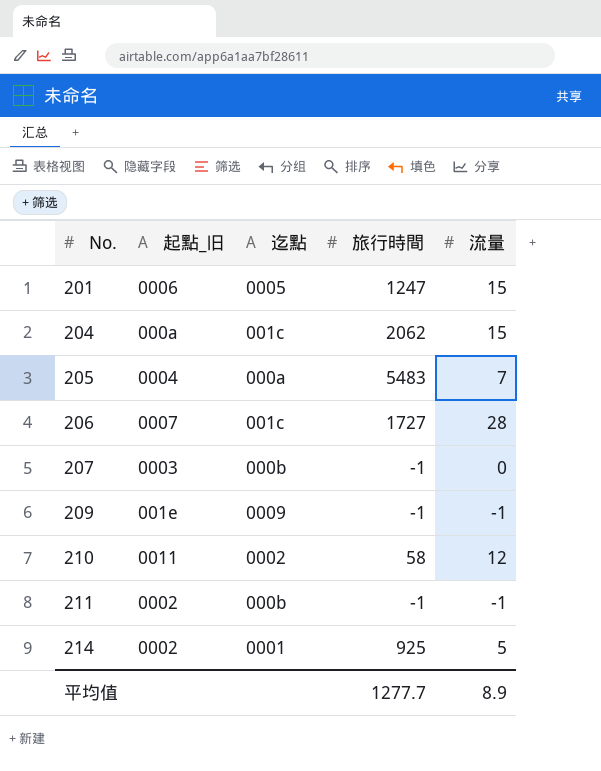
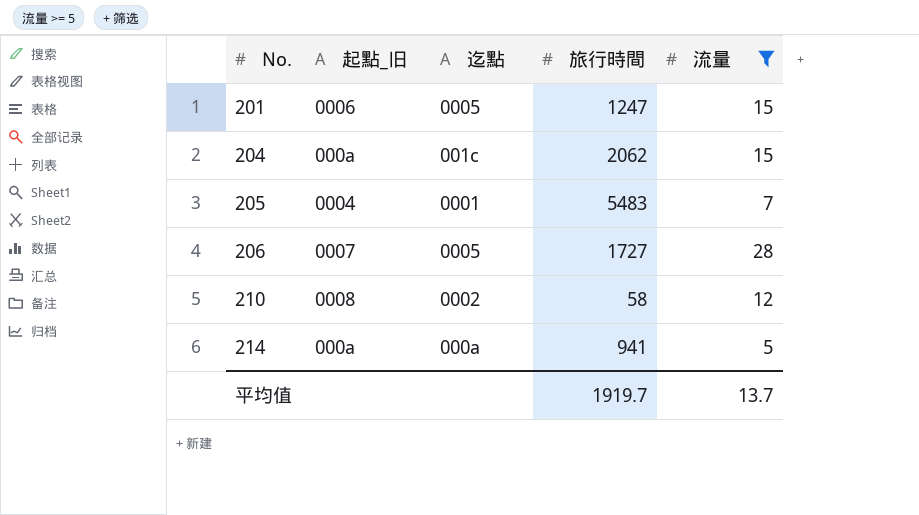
filter: none -> 流量 >= 5
205 | 迄點: 000a -> 0001
206 | 迄點: 001c -> 0005
210 | 起點_旧: 0011 -> 0008
214 | 起點_旧: 0002 -> 000a
214 | 迄點: 0001 -> 000a
214 | 旅行時間: 925 -> 941
平均值 | 旅行時間: 1277.7 -> 1919.7
平均值 | 流量: 8.9 -> 13.7

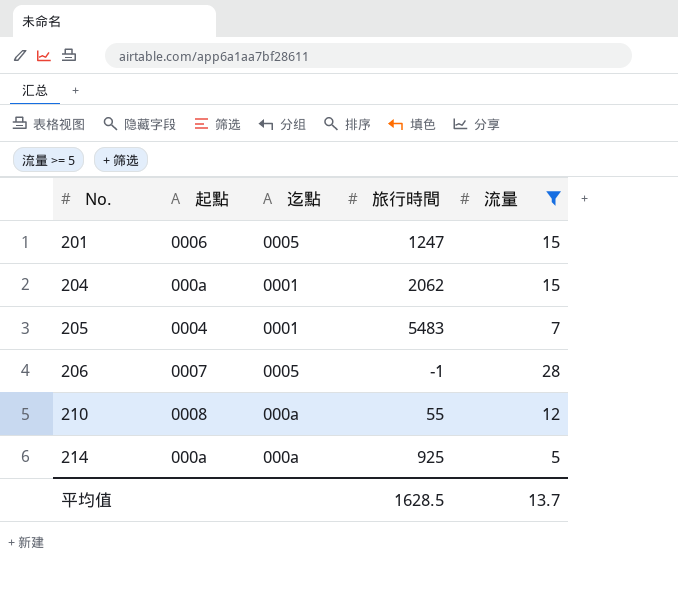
column name: 起點_旧 -> 起點
204 | 迄點: 001c -> 0001
206 | 旅行時間: 1727 -> -1
210 | 迄點: 0002 -> 000a
210 | 旅行時間: 58 -> 55
214 | 旅行時間: 941 -> 925
平均值 | 旅行時間: 1919.7 -> 1628.5

